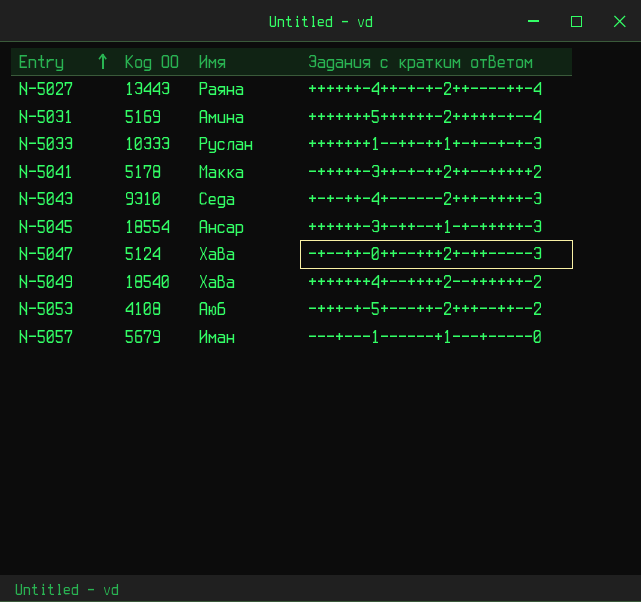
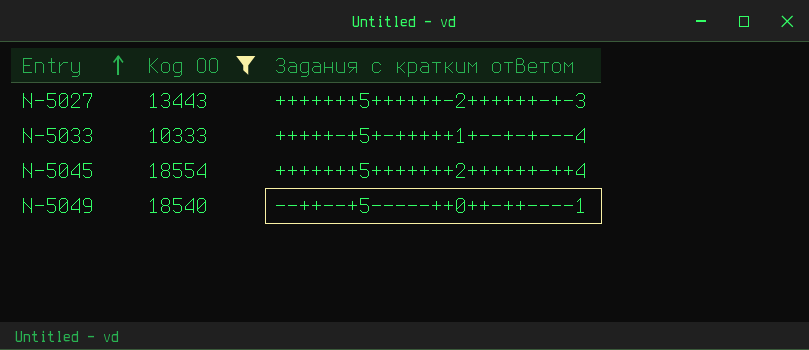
filter: none -> Код ОО >= 10333
column Имя | position: 3 -> none
N-5027 | Задания с кратким ответом: ++++++-4++-+-+-2++----++-4 -> +++++++5++++++-2++++++-+-3
N-5033 | Задания с кратким ответом: +++++++1--++-++1+-+--+-+-3 -> +++++-+5+-+++++1+--+-+---4
N-5045 | Задания с кратким ответом: ++++++-3+-++--+1-+-+++++-3 -> +++++++5+++++++2++++++-++4
N-5049 | Задания с кратким ответом: +++++++4+--++++2--++++++-2 -> --++--+5-----++0++-++----1

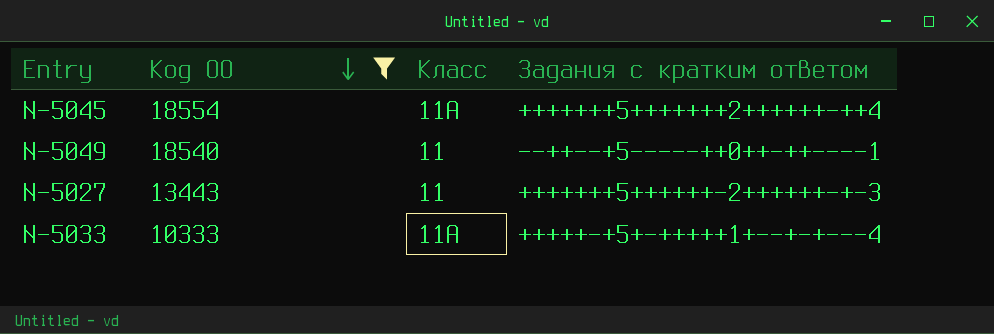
row order: Entry ascending -> Код ОО descending
column Класс | position: none -> 3

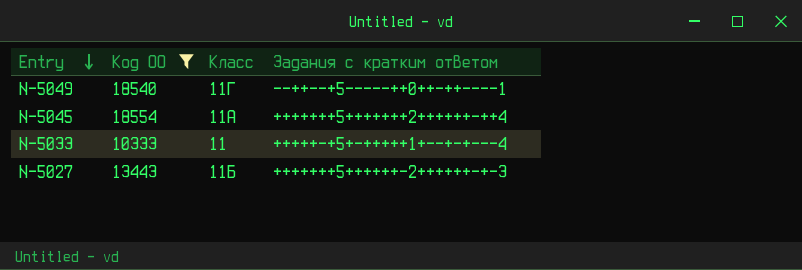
row order: Код ОО descending -> Entry descending
N-5049 | Класс: 11 -> 11Г
N-5033 | Класс: 11А -> 11
N-5027 | Класс: 11 -> 11Б

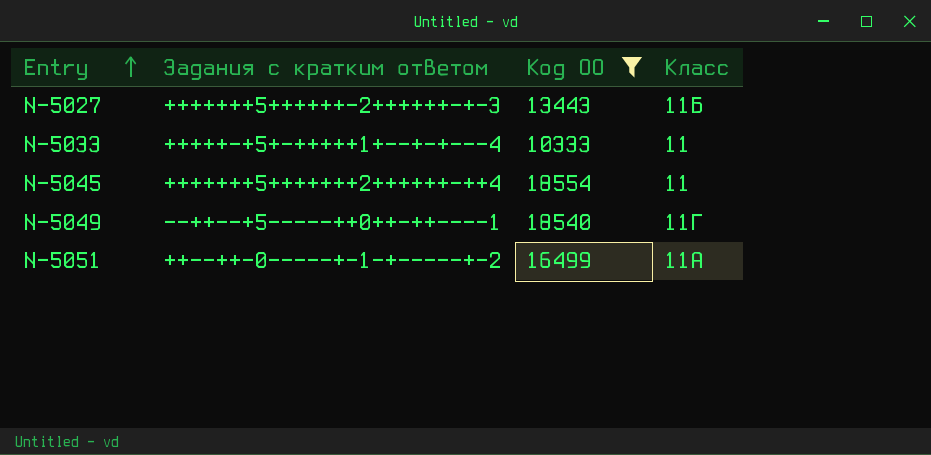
row order: Entry descending -> Entry ascending
column Задания с кратким ответом | position: 4 -> 2
N-5045 | Класс: 11А -> 11
row N-5051: none -> ++--++-0-----+-1-+-----+-2 | 16499 | 11А

